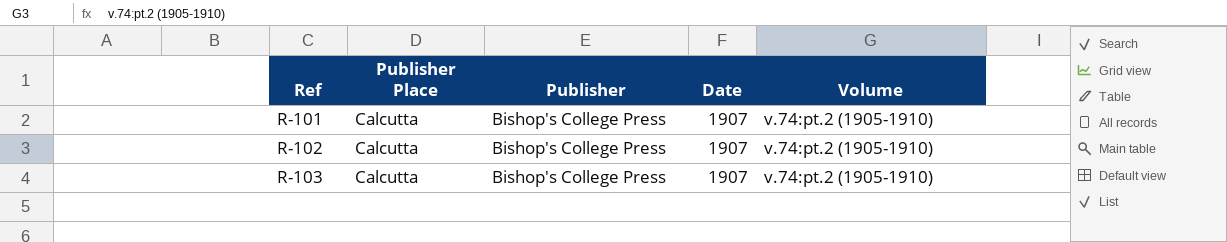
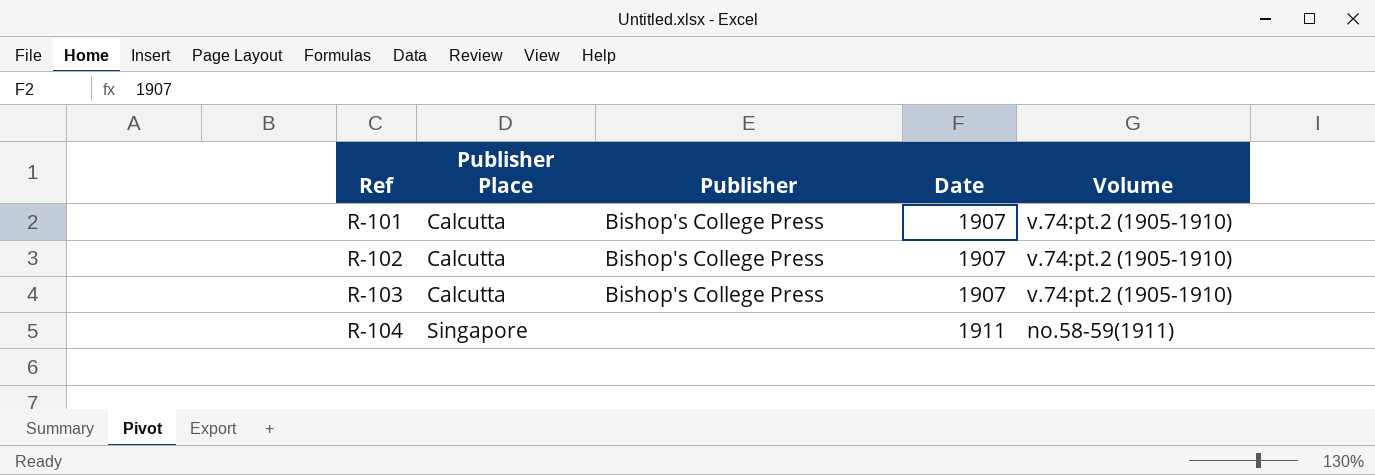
row R-104: none -> Singapore | none | 1911 | no.58-59(1911)

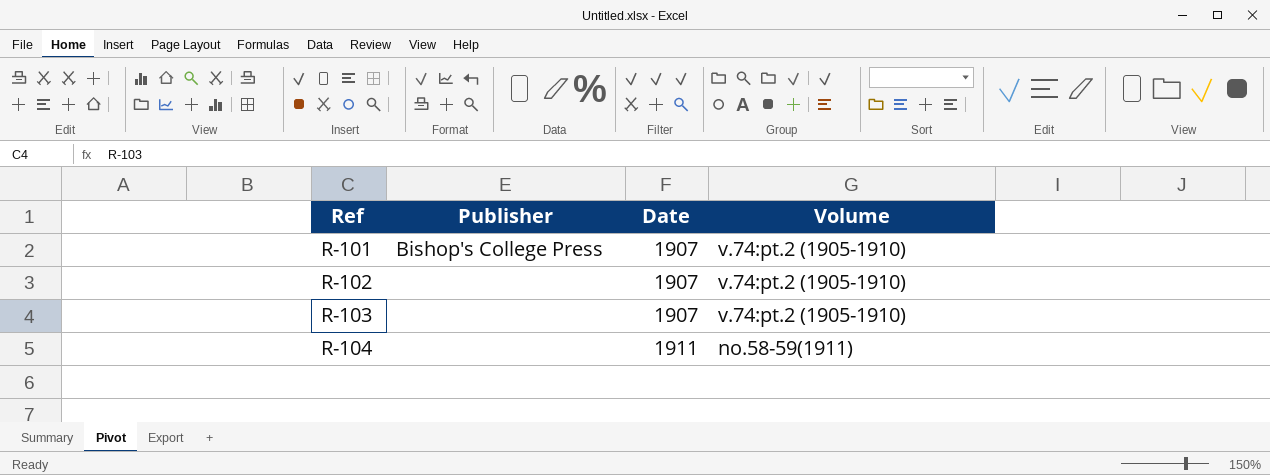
column Publisher Place | position: 2 -> none
R-102 | Publisher: Bishop's College Press -> none
R-103 | Publisher: Bishop's College Press -> none

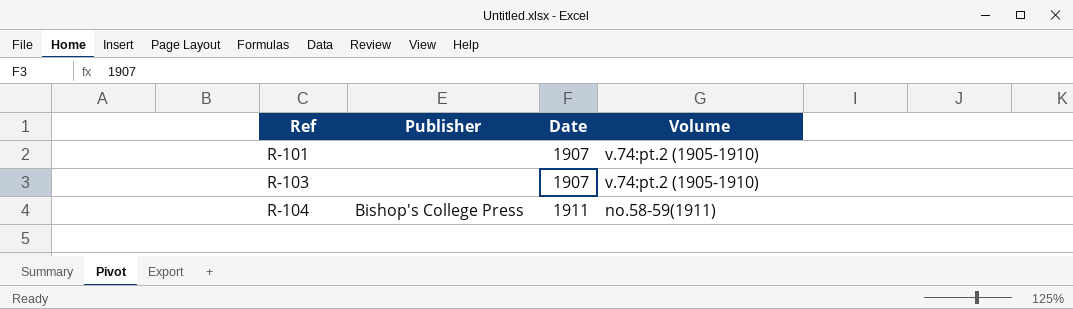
row R-102: none | 1907 | v.74:pt.2 (1905-1910) -> none
R-101 | Publisher: Bishop's College Press -> none
R-104 | Publisher: none -> Bishop's College Press

